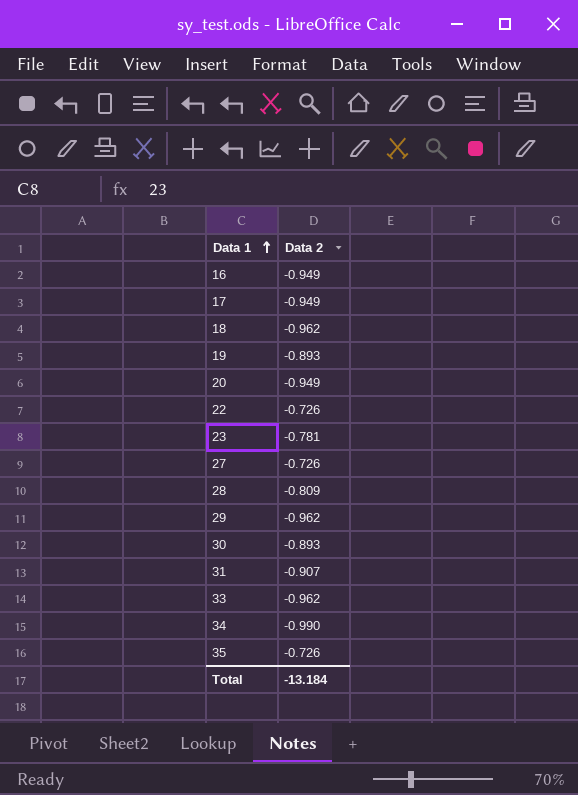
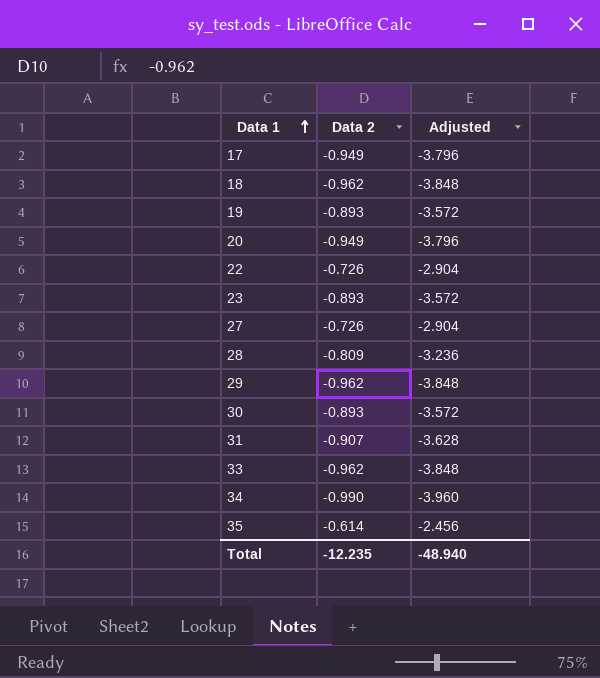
column Adjusted | formula: none -> [Data 2] * 4
row 16: -0.949 -> none
23 | Data 2: -0.781 -> -0.893
35 | Data 2: -0.726 -> -0.614
Total | Data 2: -13.184 -> -12.235

